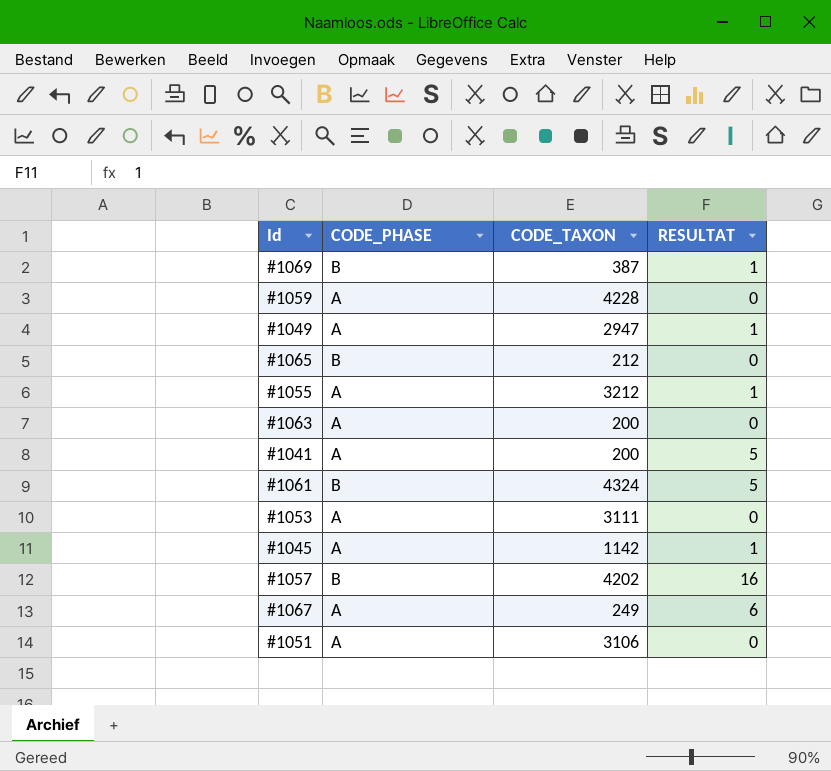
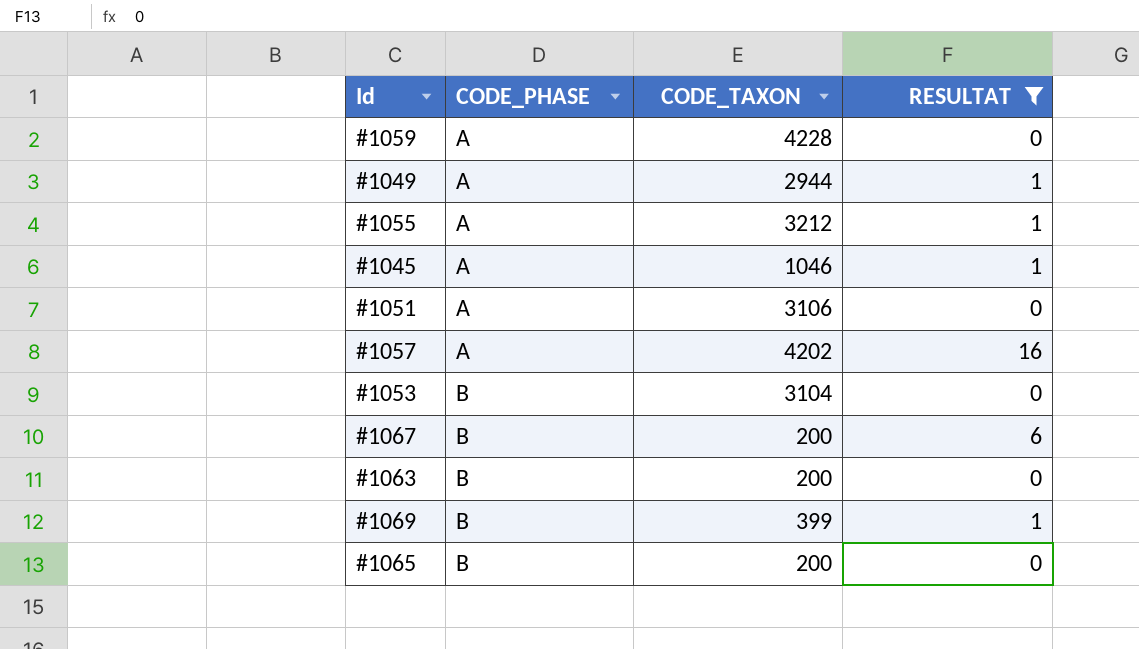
filter: none -> RESULTAT != 5
row order: none -> CODE_PHASE ascending
#1049 | CODE_TAXON: 2947 -> 2944
#1045 | CODE_TAXON: 1142 -> 1046
#1057 | CODE_PHASE: B -> A
#1053 | CODE_PHASE: A -> B
#1053 | CODE_TAXON: 3111 -> 3104
#1067 | CODE_PHASE: A -> B
#1067 | CODE_TAXON: 249 -> 200
#1063 | CODE_PHASE: A -> B
#1069 | CODE_TAXON: 387 -> 399
#1065 | CODE_TAXON: 212 -> 200

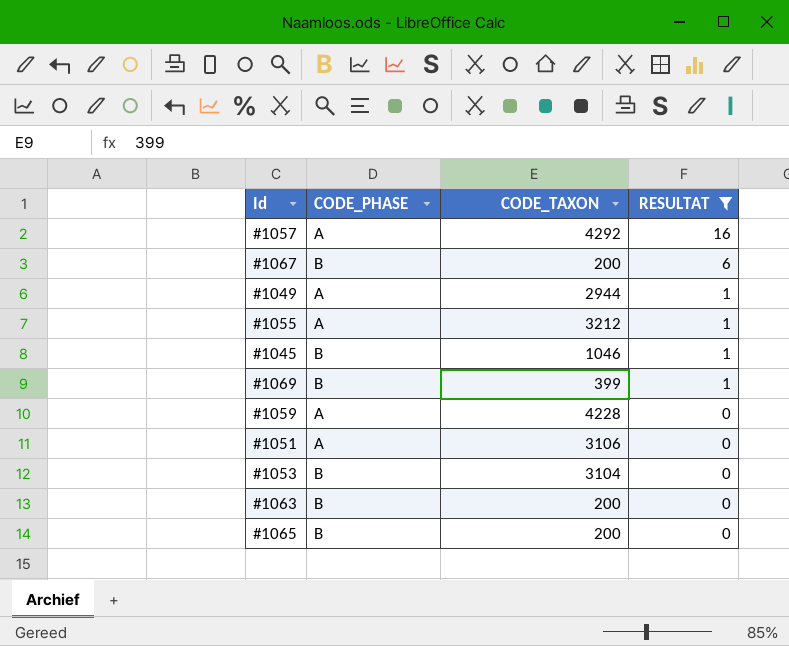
row order: CODE_PHASE ascending -> RESULTAT descending
#1057 | CODE_TAXON: 4202 -> 4292
#1045 | CODE_PHASE: A -> B

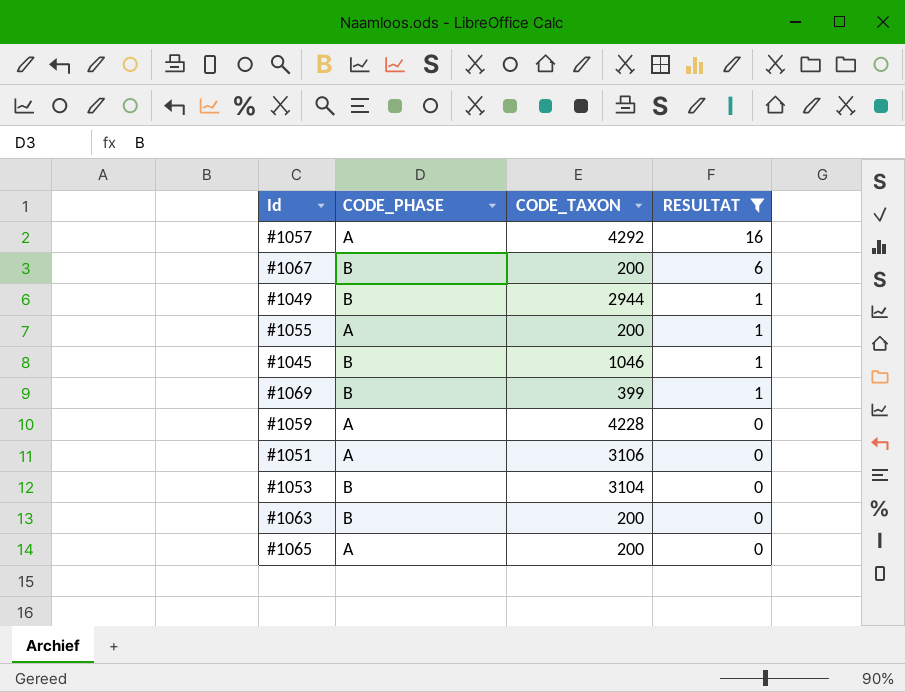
#1049 | CODE_PHASE: A -> B
#1055 | CODE_TAXON: 3212 -> 200
#1065 | CODE_PHASE: B -> A

